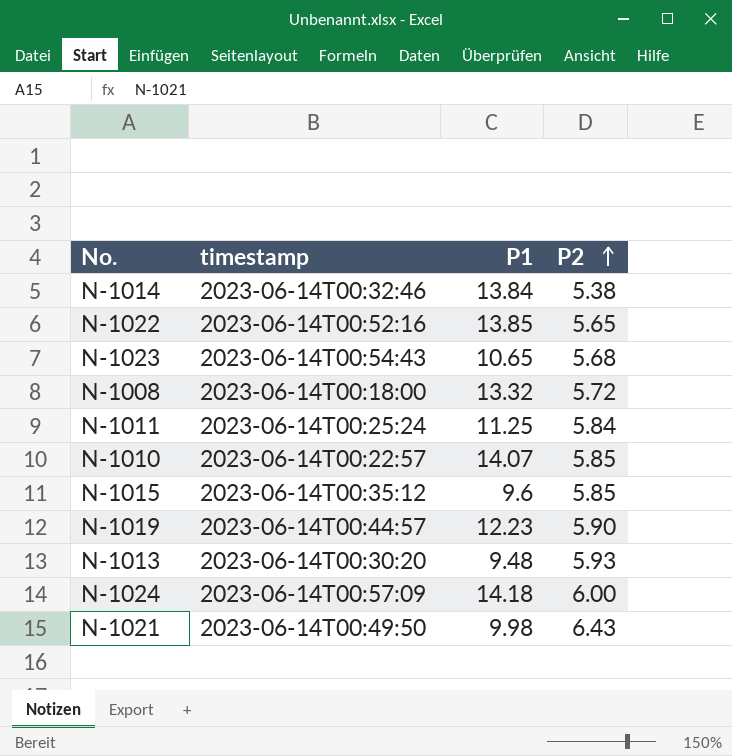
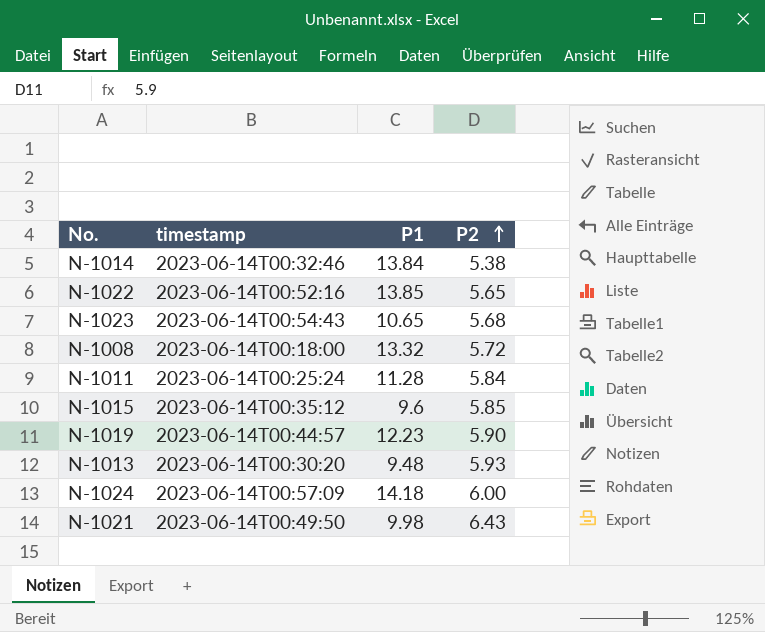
row N-1010: 2023-06-14T00:22:57 | 14.07 | 5.85 -> none
N-1011 | P1: 11.25 -> 11.28

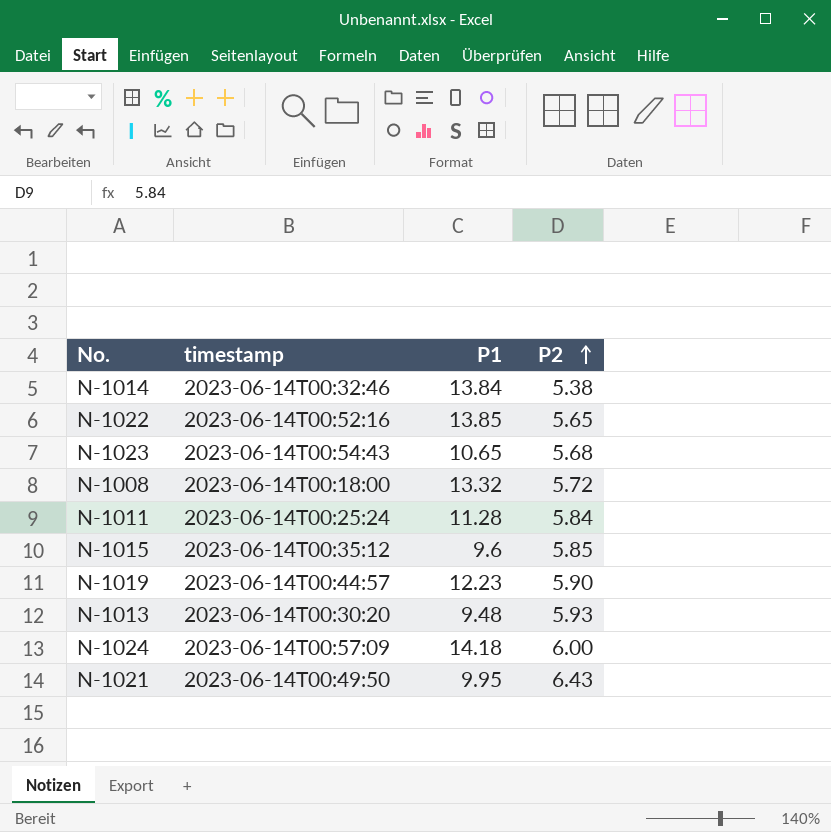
N-1021 | P1: 9.98 -> 9.95

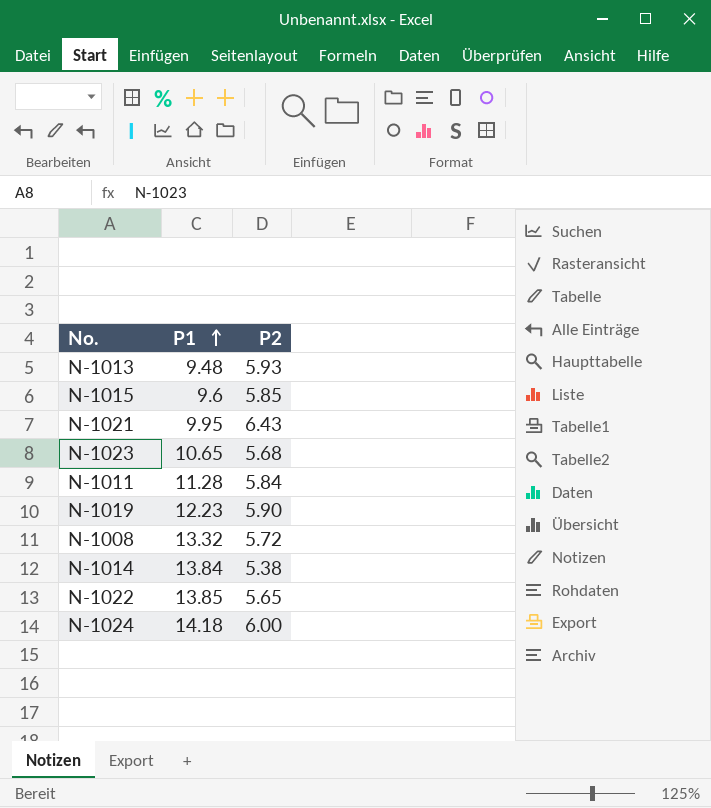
row order: P2 ascending -> P1 ascending
column timestamp | position: 2 -> none

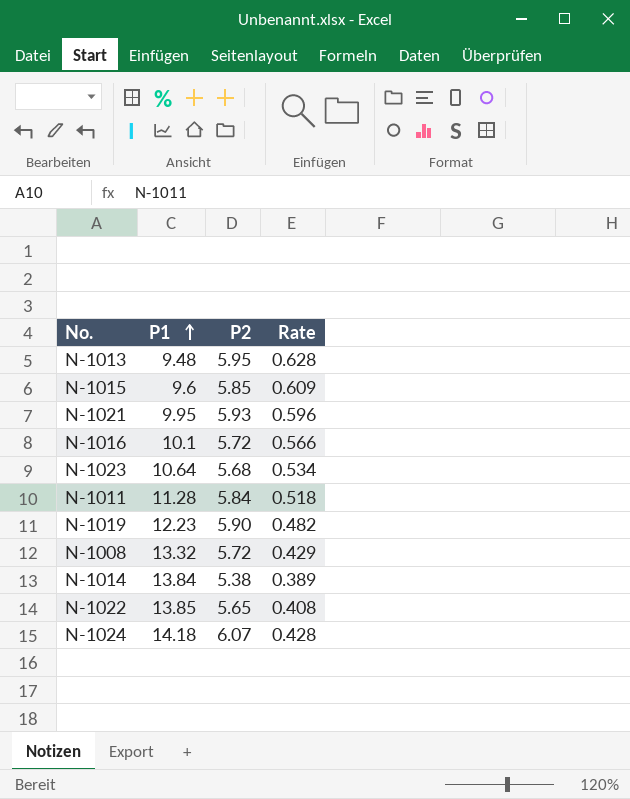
column Rate | formula: none -> [P2] / [P1]
N-1013 | P2: 5.93 -> 5.95
N-1021 | P2: 6.43 -> 5.93
row N-1016: none -> 10.1 | 5.72 | 0.566
N-1023 | P1: 10.65 -> 10.64
N-1024 | P2: 6.00 -> 6.07

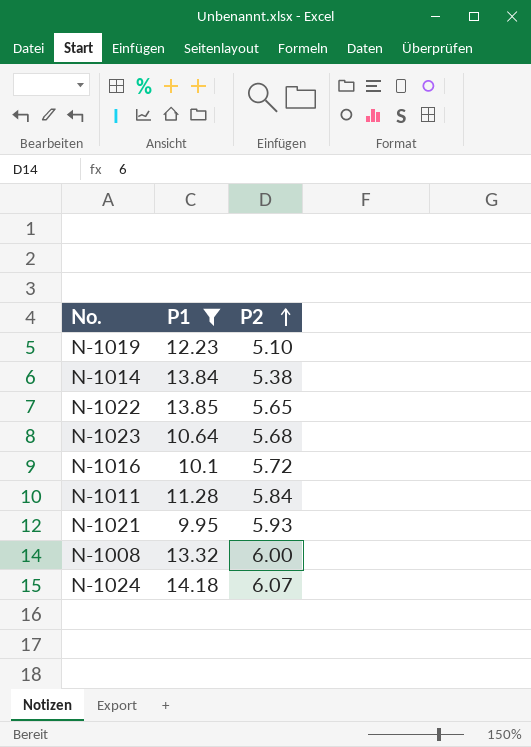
filter: none -> P1 >= 9.95
row order: P1 ascending -> P2 ascending
column Rate | formula: [P2] / [P1] -> none
N-1019 | P2: 5.90 -> 5.10
N-1008 | P2: 5.72 -> 6.00

